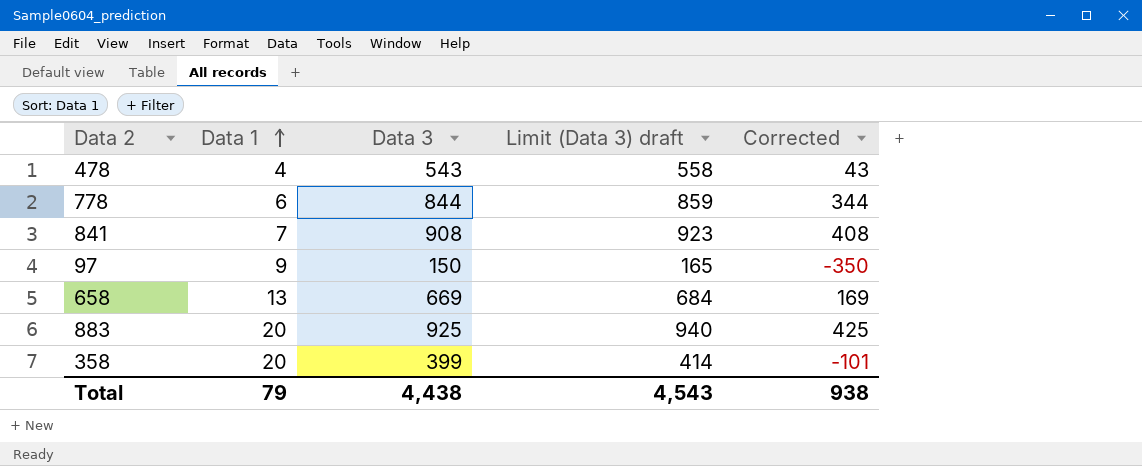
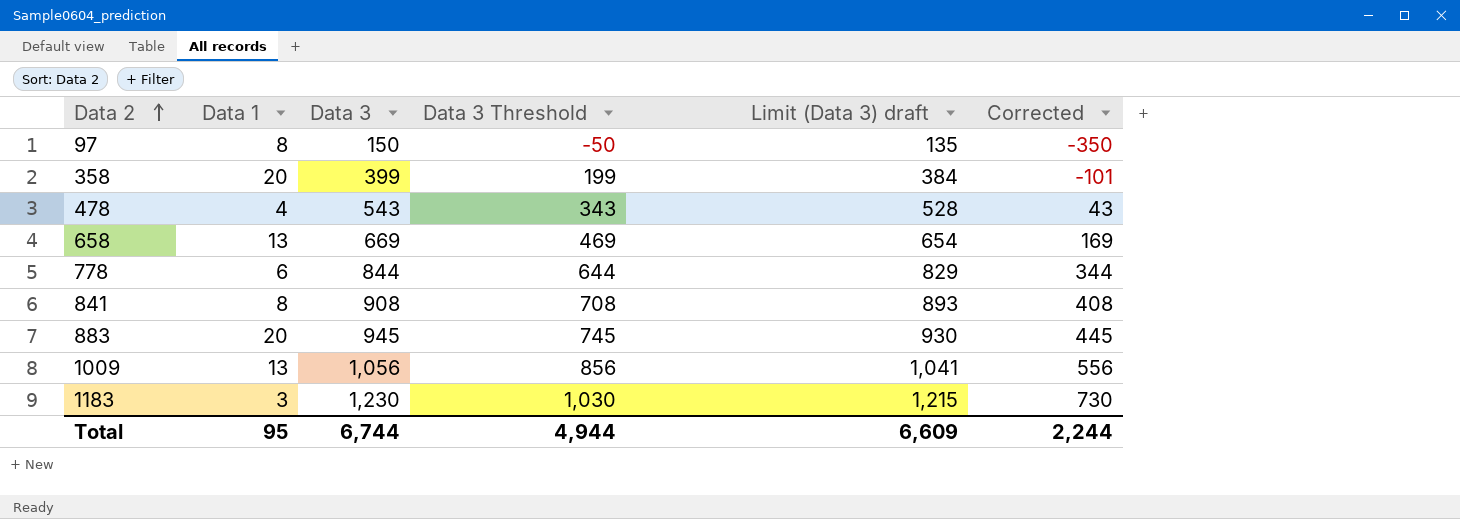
row order: Data 1 ascending -> Data 2 ascending
column Data 3 Threshold | formula: none -> [Data 3] - 200
column Limit (Data 3) draft | formula: [Data 3] + 15 -> [Data 3] - 15
97 | Data 1: 9 -> 8
841 | Data 1: 7 -> 8
883 | Data 3: 925 -> 945
883 | Corrected: 425 -> 445
row 1009: none -> 13 | 1,056 | 856 | 1,041 | 556
row 1183: none -> 3 | 1,230 | 1,030 | 1,215 | 730
Total | Data 1: 79 -> 95
Total | Data 3: 4,438 -> 6,744
Total | Limit (Data 3) draft: 4,543 -> 6,609
Total | Corrected: 938 -> 2,244

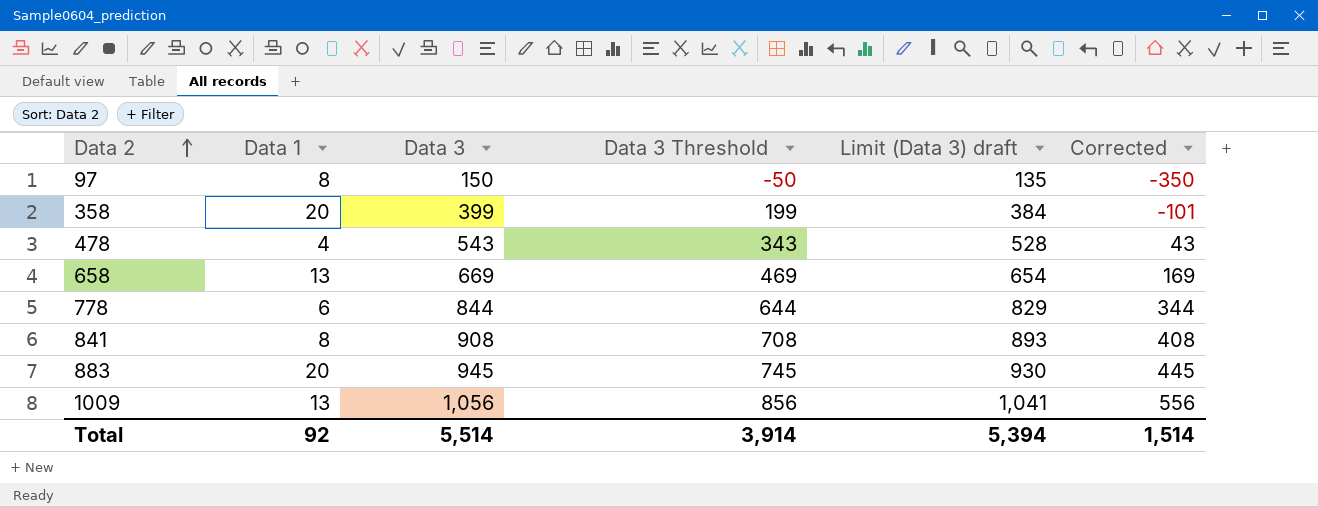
row 1183: 3 | 1,230 | 1,030 | 1,215 | 730 -> none
Total | Data 1: 95 -> 92
Total | Data 3: 6,744 -> 5,514
Total | Data 3 Threshold: 4,944 -> 3,914
Total | Limit (Data 3) draft: 6,609 -> 5,394
Total | Corrected: 2,244 -> 1,514

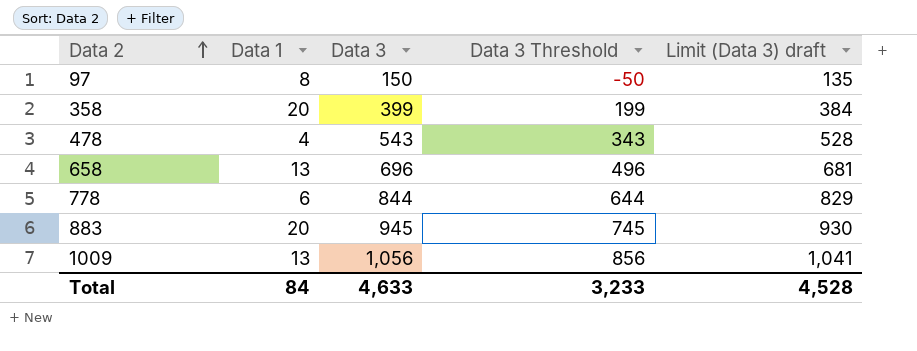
column Corrected | formula: [Data 3] - 500 -> none
row 841: 8 | 908 | 708 | 893 | 408 -> none
658 | Data 3: 669 -> 696
658 | Data 3 Threshold: 469 -> 496
658 | Limit (Data 3) draft: 654 -> 681
Total | Data 1: 92 -> 84
Total | Data 3: 5,514 -> 4,633
Total | Data 3 Threshold: 3,914 -> 3,233
Total | Limit (Data 3) draft: 5,394 -> 4,528

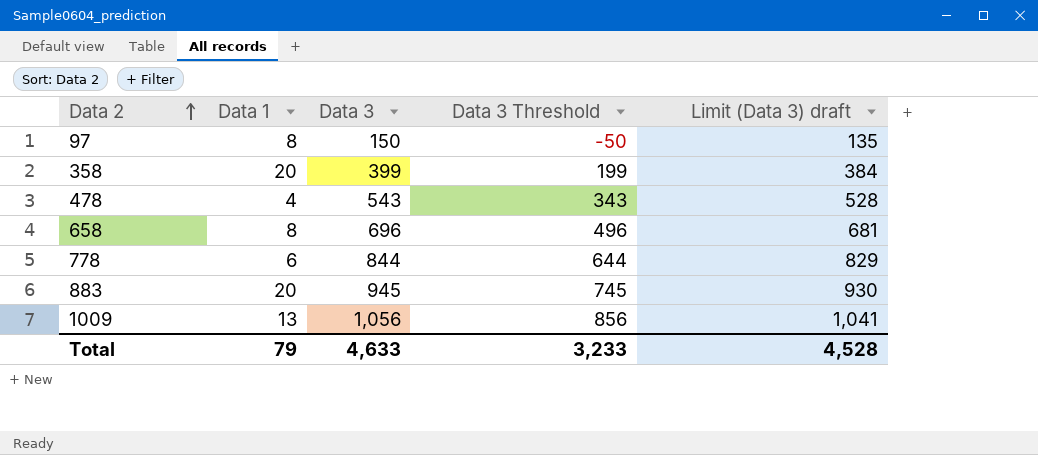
658 | Data 1: 13 -> 8
Total | Data 1: 84 -> 79

